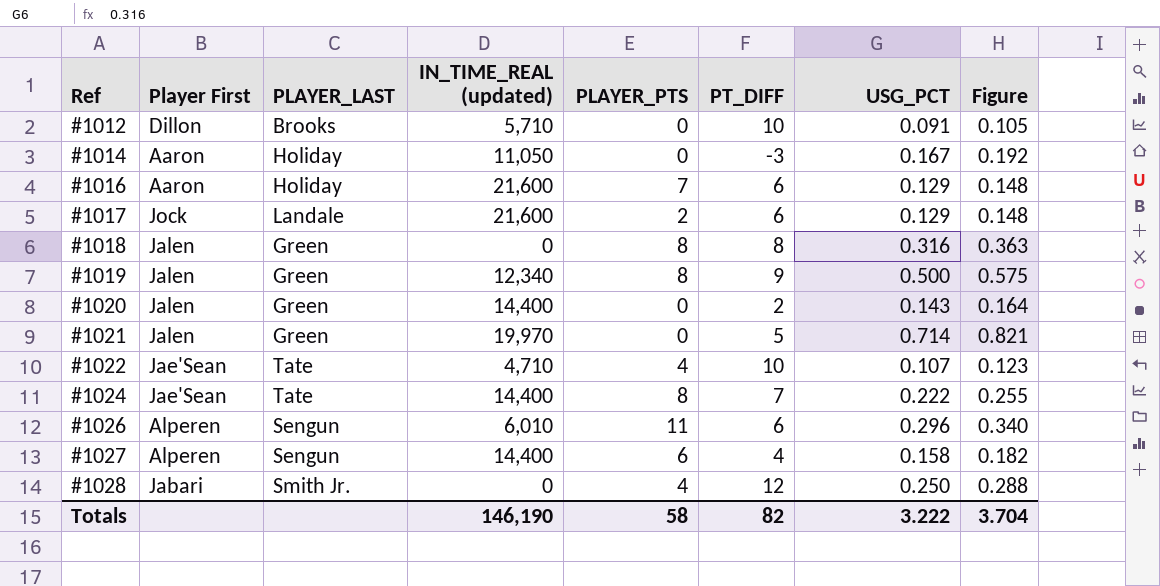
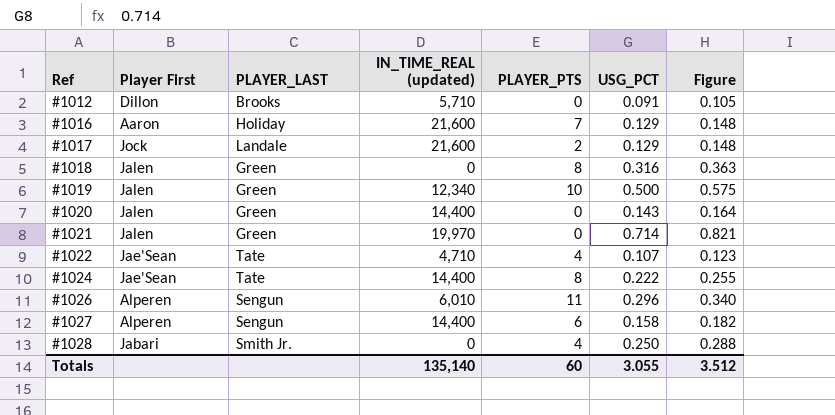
column PT_DIFF | position: 6 -> none
row #1014: Aaron | Holiday | 11,050 | 0 | -3 | 0.167 | 0.192 -> none
#1019 | PLAYER_PTS: 8 -> 10
Totals | IN_TIME_REAL (updated): 146,190 -> 135,140
Totals | PLAYER_PTS: 58 -> 60
Totals | USG_PCT: 3.222 -> 3.055
Totals | Figure: 3.704 -> 3.512

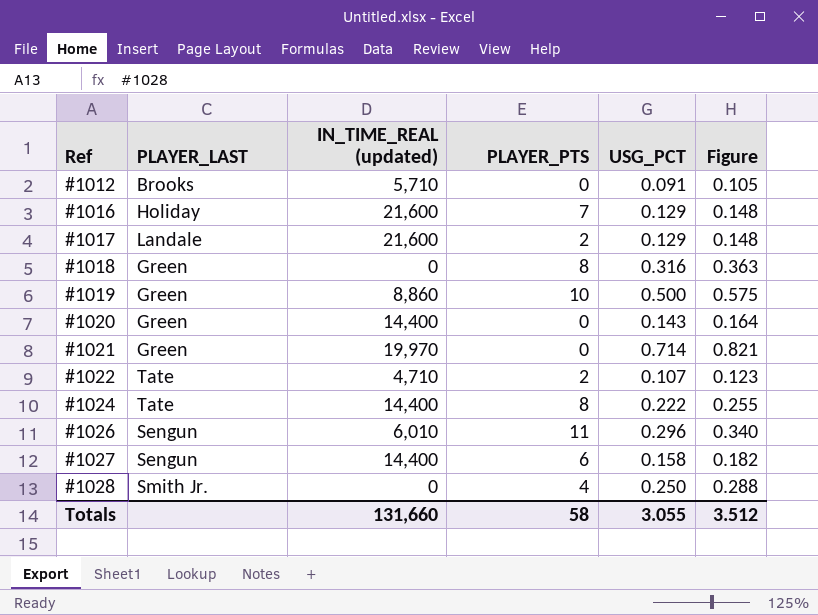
column Player First | position: 2 -> none
#1019 | IN_TIME_REAL (updated): 12,340 -> 8,860
#1022 | PLAYER_PTS: 4 -> 2
Totals | IN_TIME_REAL (updated): 135,140 -> 131,660
Totals | PLAYER_PTS: 60 -> 58

